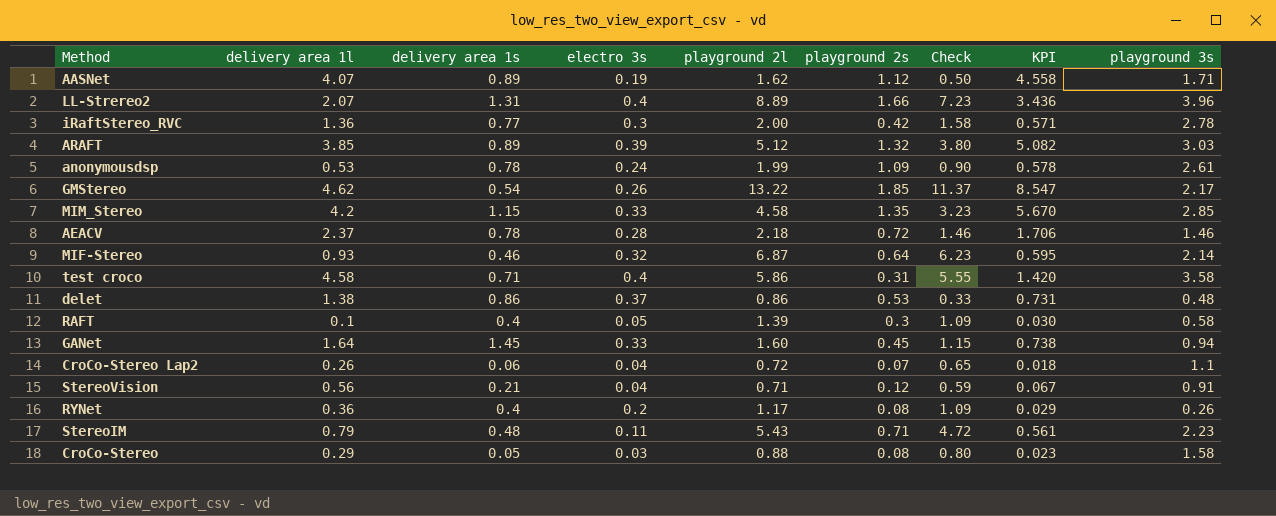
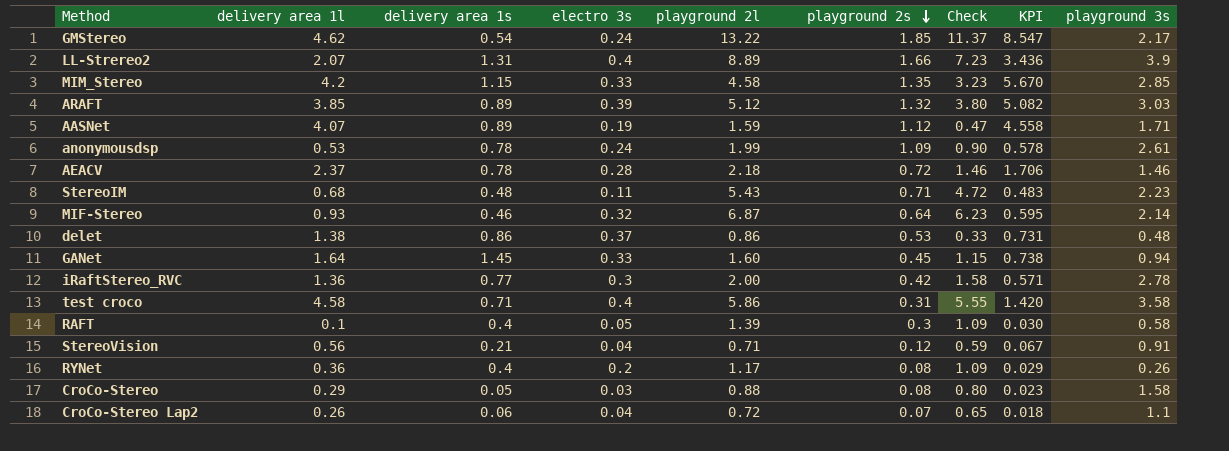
row order: none -> playground 2s descending
GMStereo | electro 3s: 0.26 -> 0.24
LL-Strereo2 | playground 3s: 3.96 -> 3.9
AASNet | playground 2l: 1.62 -> 1.59
AASNet | Check: 0.50 -> 0.47
StereoIM | delivery area 1l: 0.79 -> 0.68
StereoIM | KPI: 0.561 -> 0.483

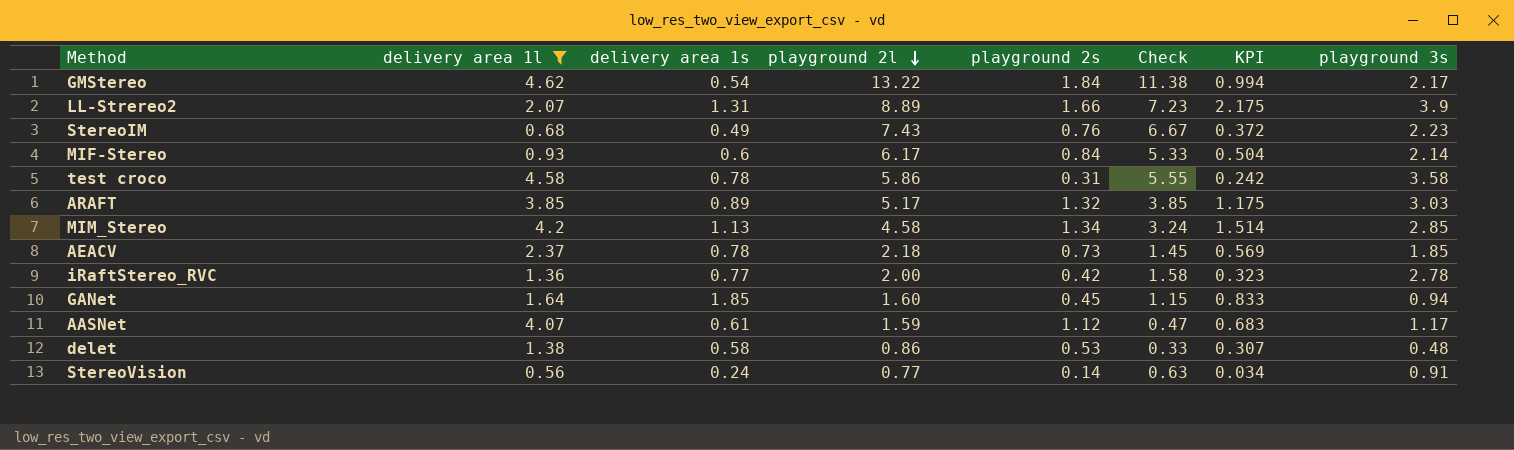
filter: none -> delivery area 1l >= 0.56
row order: playground 2s descending -> playground 2l descending
column electro 3s | position: 4 -> none
column KPI | formula: [delivery area 1l] * [playground 2s] -> [delivery area 1s] * [playground 2s]
GMStereo | playground 2s: 1.85 -> 1.84
GMStereo | Check: 11.37 -> 11.38
StereoIM | delivery area 1s: 0.48 -> 0.49
StereoIM | playground 2l: 5.43 -> 7.43
StereoIM | playground 2s: 0.71 -> 0.76
StereoIM | Check: 4.72 -> 6.67
MIF-Stereo | delivery area 1s: 0.46 -> 0.6
MIF-Stereo | playground 2l: 6.87 -> 6.17
MIF-Stereo | playground 2s: 0.64 -> 0.84
MIF-Stereo | Check: 6.23 -> 5.33
test croco | delivery area 1s: 0.71 -> 0.78
ARAFT | playground 2l: 5.12 -> 5.17
ARAFT | Check: 3.80 -> 3.85
MIM_Stereo | delivery area 1s: 1.15 -> 1.13
MIM_Stereo | playground 2s: 1.35 -> 1.34
MIM_Stereo | Check: 3.23 -> 3.24
AEACV | playground 2s: 0.72 -> 0.73
AEACV | Check: 1.46 -> 1.45
AEACV | playground 3s: 1.46 -> 1.85
GANet | delivery area 1s: 1.45 -> 1.85
AASNet | delivery area 1s: 0.89 -> 0.61
AASNet | playground 3s: 1.71 -> 1.17
delet | delivery area 1s: 0.86 -> 0.58
StereoVision | delivery area 1s: 0.21 -> 0.24
StereoVision | playground 2l: 0.71 -> 0.77
StereoVision | playground 2s: 0.12 -> 0.14
StereoVision | Check: 0.59 -> 0.63

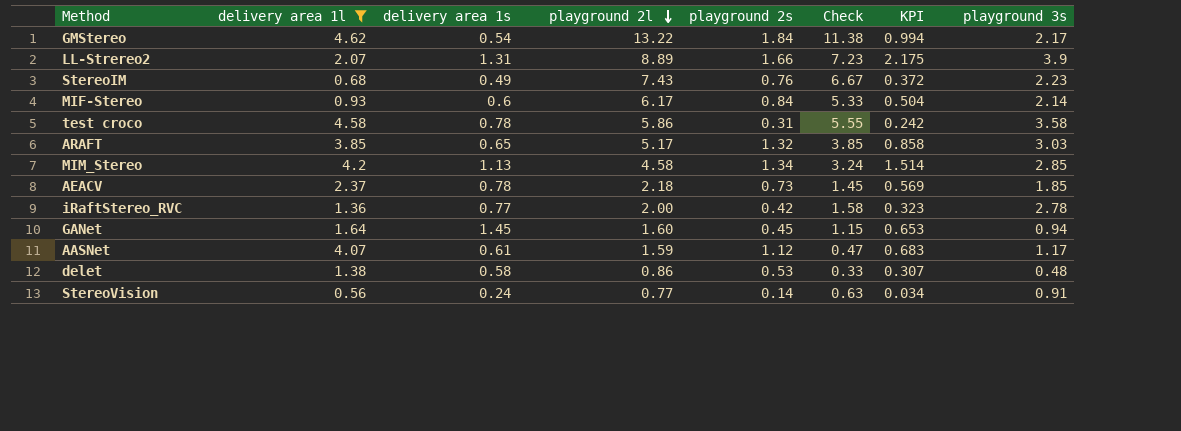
ARAFT | delivery area 1s: 0.89 -> 0.65
ARAFT | KPI: 1.175 -> 0.858
GANet | delivery area 1s: 1.85 -> 1.45
GANet | KPI: 0.833 -> 0.653

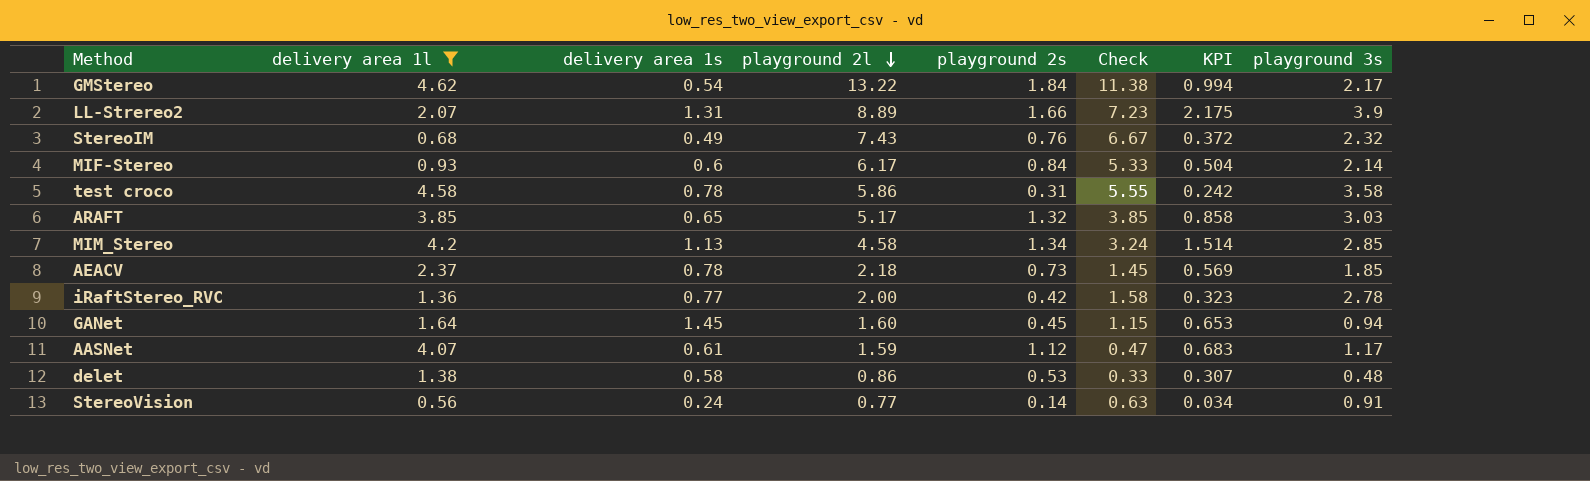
StereoIM | playground 3s: 2.23 -> 2.32

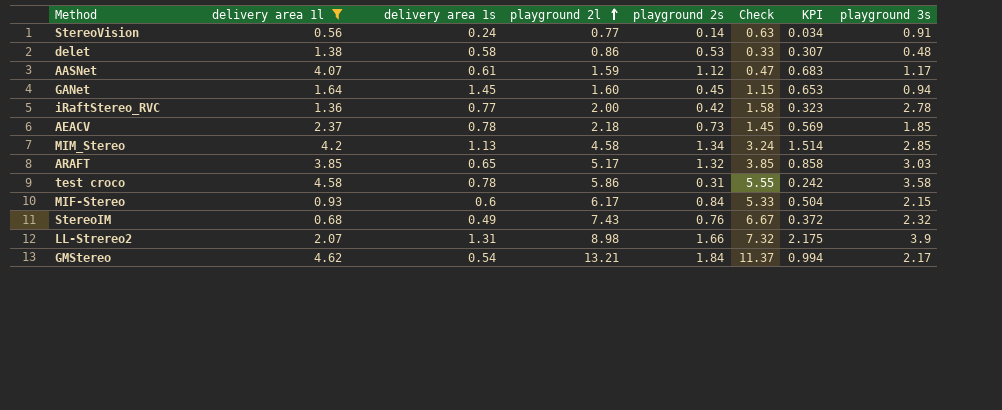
row order: playground 2l descending -> playground 2l ascending
MIF-Stereo | playground 3s: 2.14 -> 2.15
LL-Strereo2 | playground 2l: 8.89 -> 8.98
LL-Strereo2 | Check: 7.23 -> 7.32
GMStereo | playground 2l: 13.22 -> 13.21
GMStereo | Check: 11.38 -> 11.37

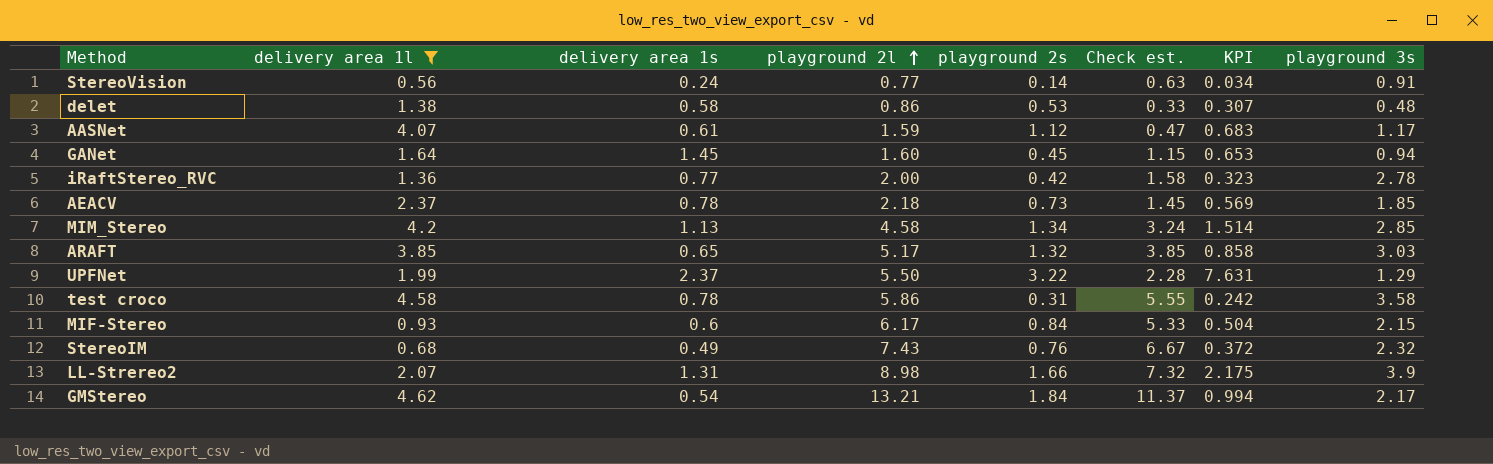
column name: Check -> Check est.
row UPFNet: none -> 1.99 | 2.37 | 5.50 | 3.22 | 2.28 | 7.631 | 1.29

